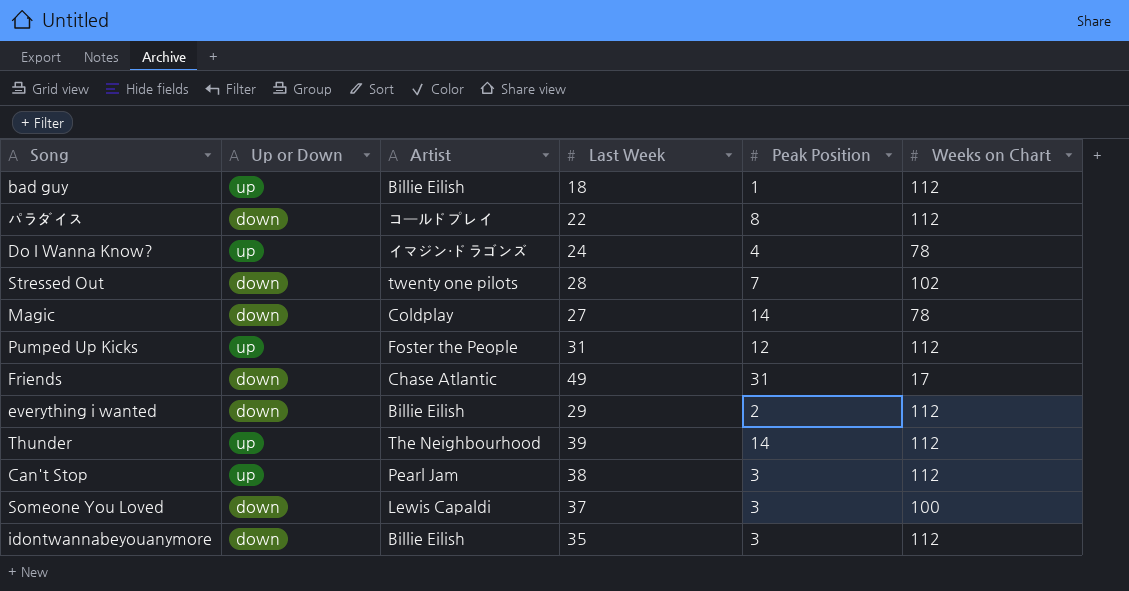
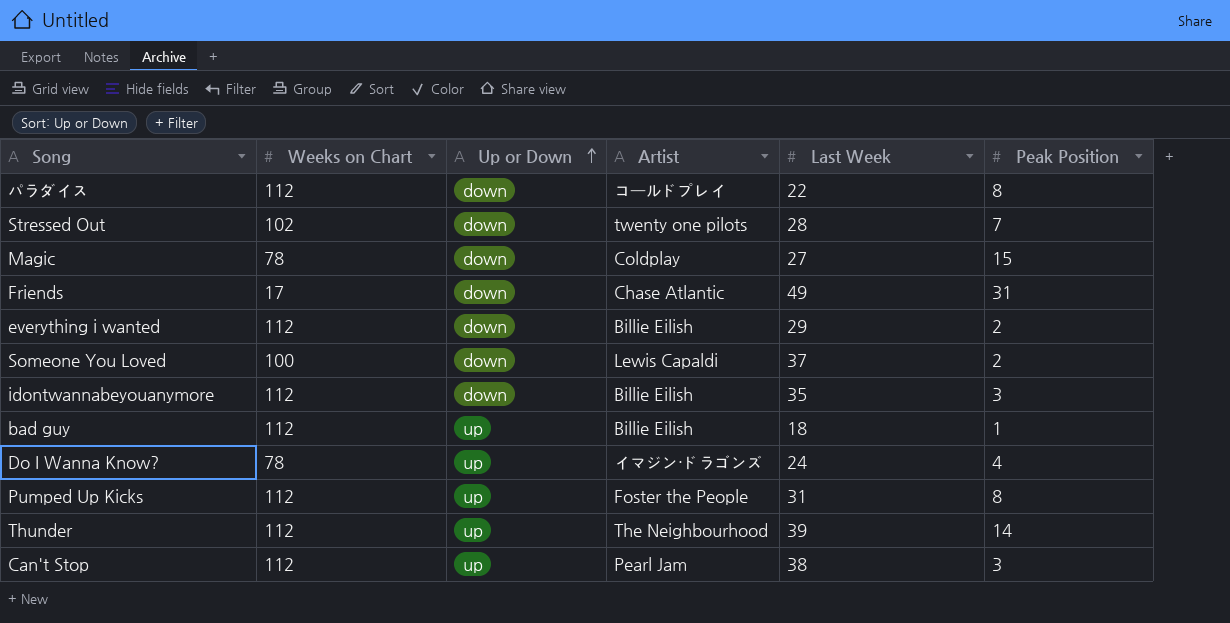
row order: none -> Up or Down ascending
column Weeks on Chart | position: 6 -> 2
Magic | Peak Position: 14 -> 15
Someone You Loved | Peak Position: 3 -> 2
Pumped Up Kicks | Peak Position: 12 -> 8

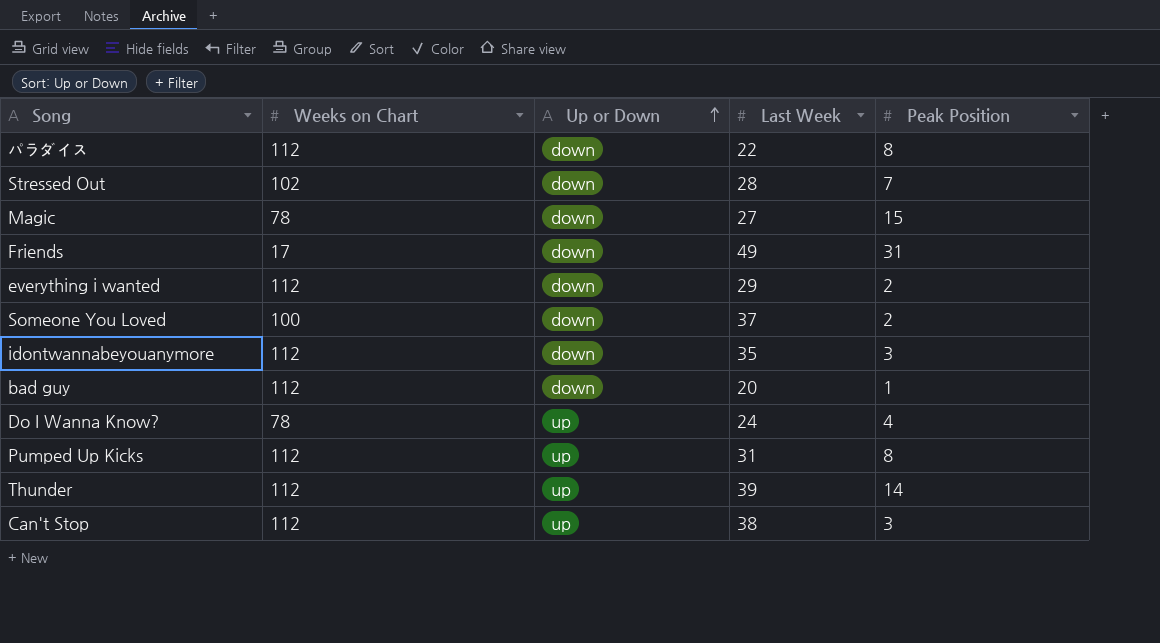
column Artist | position: 4 -> none
bad guy | Up or Down: up -> down
bad guy | Last Week: 18 -> 20

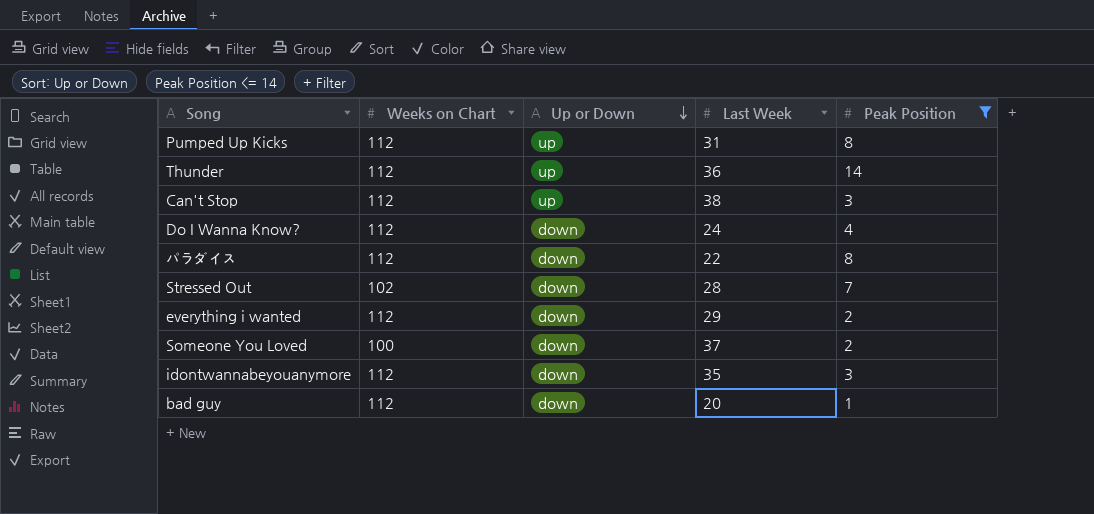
filter: none -> Peak Position <= 14
row order: Up or Down ascending -> Up or Down descending
Thunder | Last Week: 39 -> 36
Do I Wanna Know? | Weeks on Chart: 78 -> 112
Do I Wanna Know? | Up or Down: up -> down

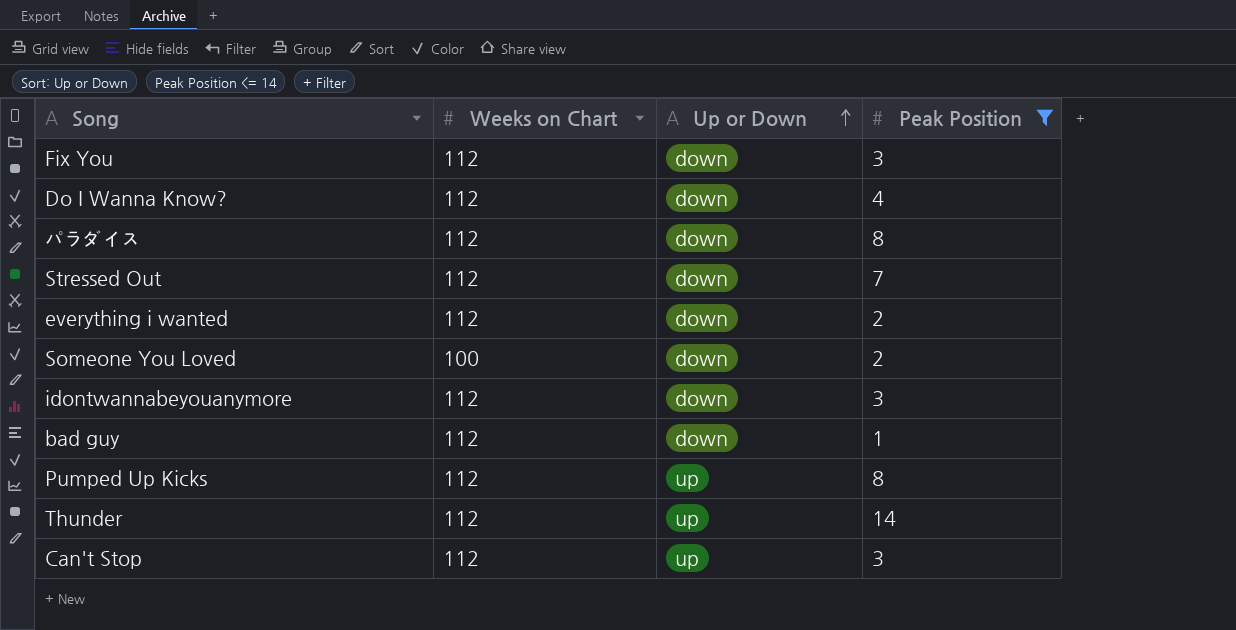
row order: Up or Down descending -> Up or Down ascending
column Last Week | position: 4 -> none
row Fix You: none -> 112 | down | 3
Stressed Out | Weeks on Chart: 102 -> 112

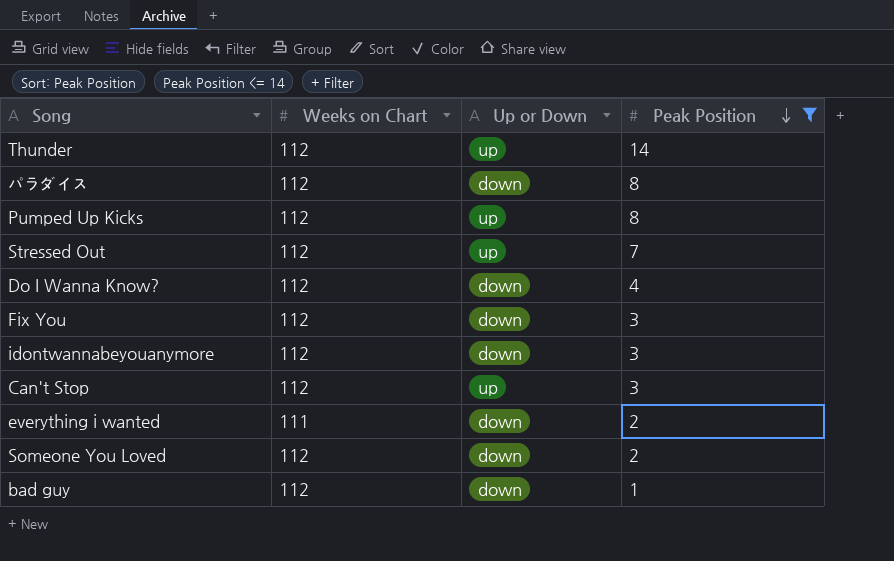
row order: Up or Down ascending -> Peak Position descending
Stressed Out | Up or Down: down -> up
everything i wanted | Weeks on Chart: 112 -> 111
Someone You Loved | Weeks on Chart: 100 -> 112

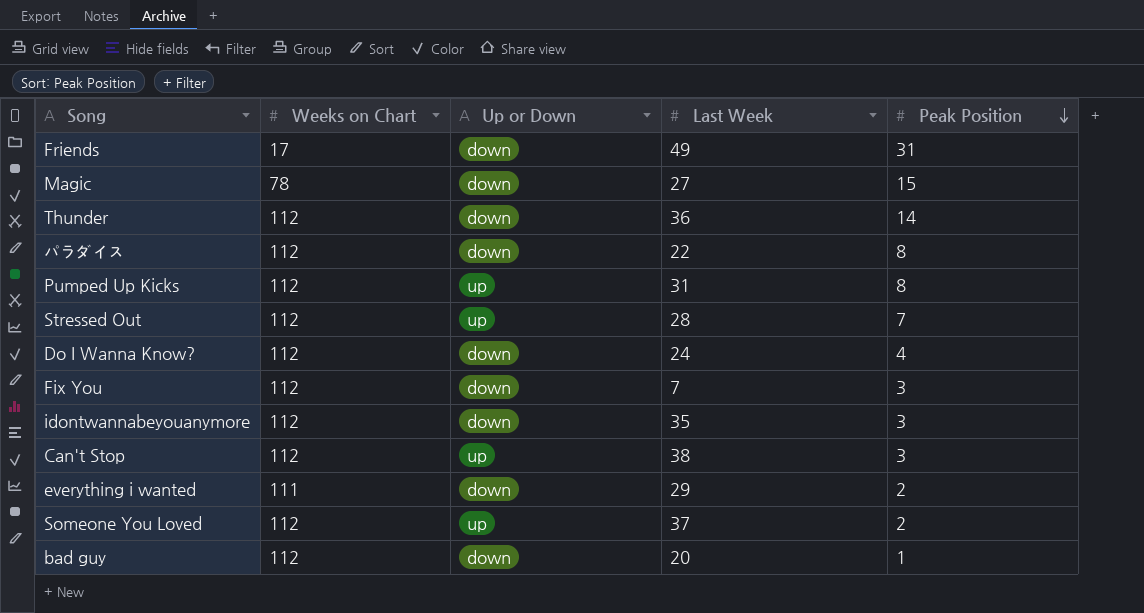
filter: Peak Position <= 14 -> none
column Last Week | position: none -> 4
Thunder | Up or Down: up -> down
Someone You Loved | Up or Down: down -> up

